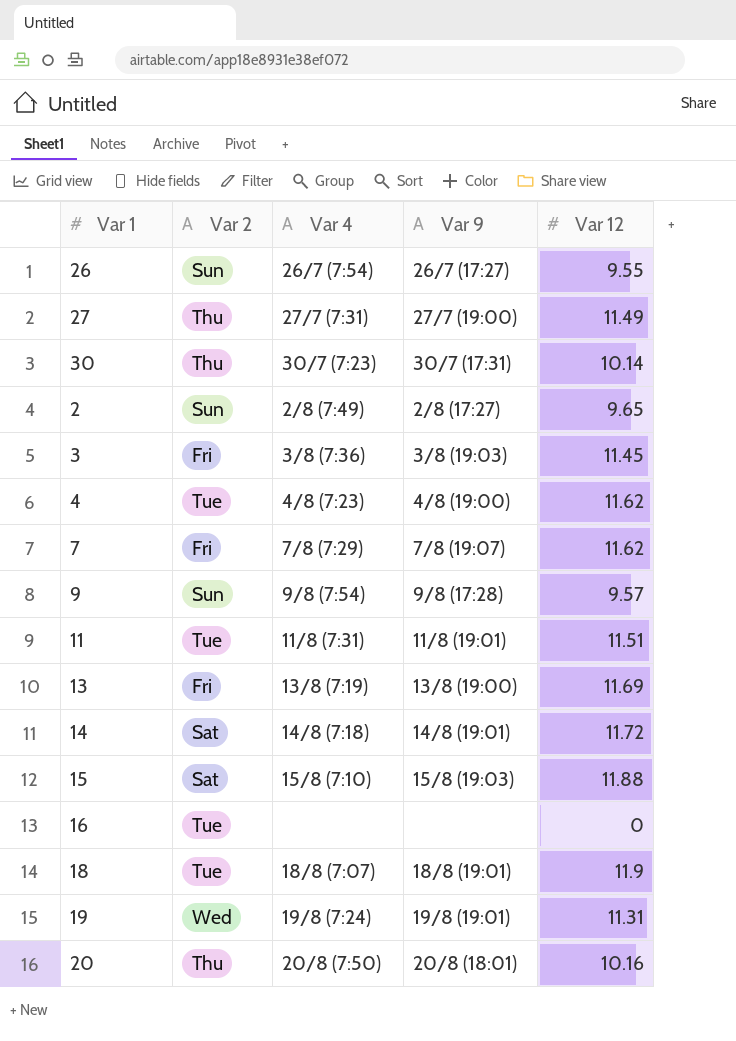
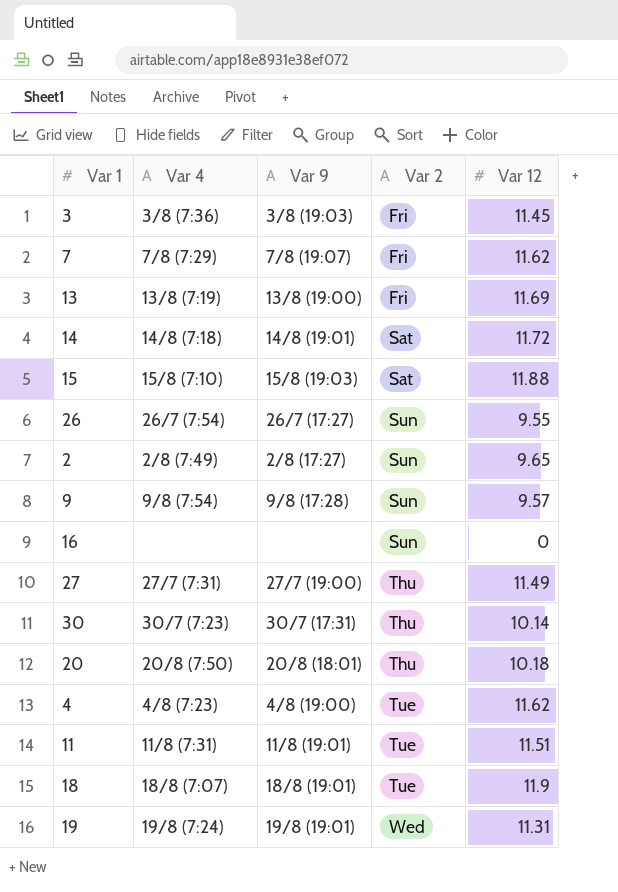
row order: none -> Var 2 ascending
column Var 2 | position: 2 -> 4
16 | Var 2: Tue -> Sun
20 | Var 12: 10.16 -> 10.18

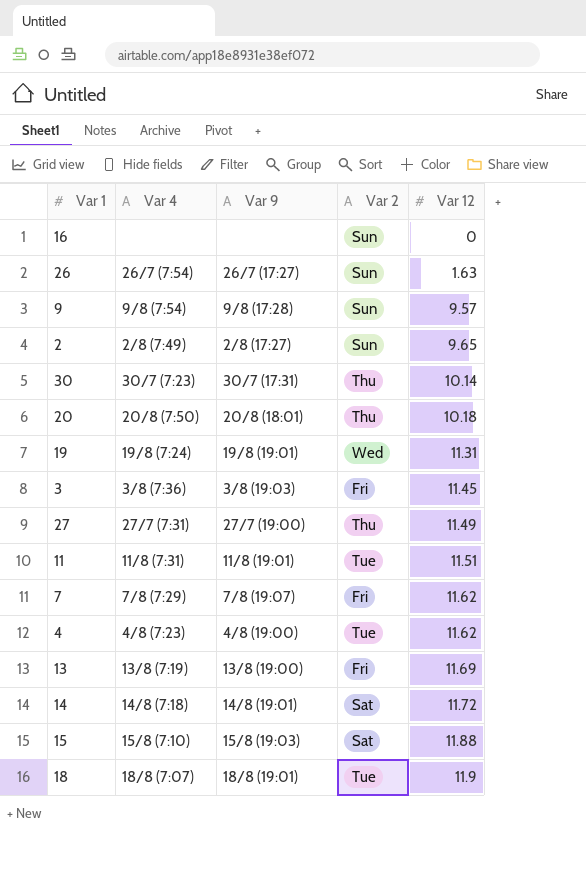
row order: Var 2 ascending -> Var 12 ascending
26 | Var 12: 9.55 -> 1.63

